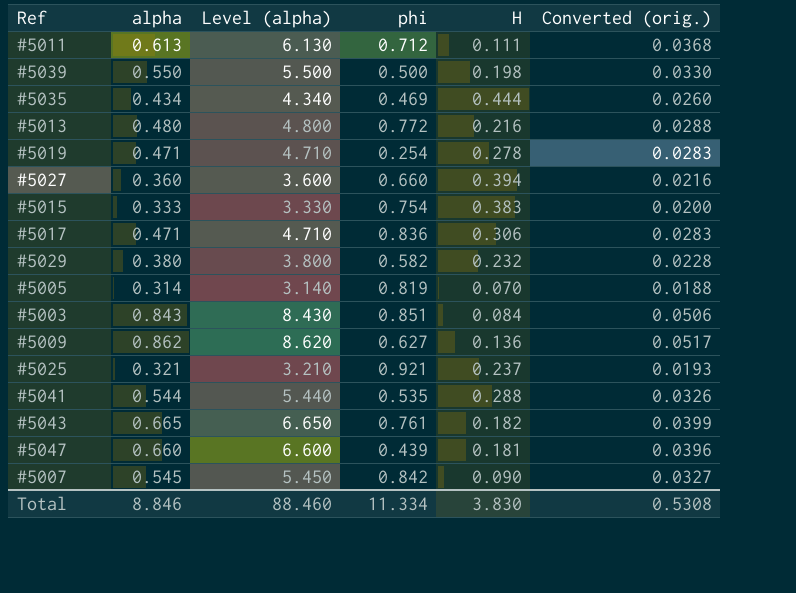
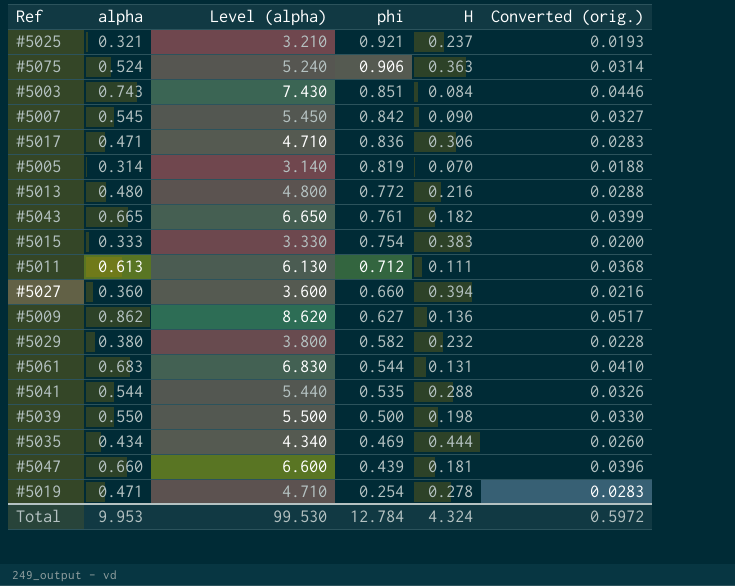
row order: none -> phi descending
row #5075: none -> 0.524 | 5.240 | 0.906 | 0.363 | 0.0314
#5003 | alpha: 0.843 -> 0.743
#5003 | Level (alpha): 8.430 -> 7.430
#5003 | Converted (orig.): 0.0506 -> 0.0446
row #5061: none -> 0.683 | 6.830 | 0.544 | 0.131 | 0.0410
Total | alpha: 8.846 -> 9.953
Total | Level (alpha): 88.460 -> 99.530
Total | phi: 11.334 -> 12.784
Total | H: 3.830 -> 4.324
Total | Converted (orig.): 0.5308 -> 0.5972

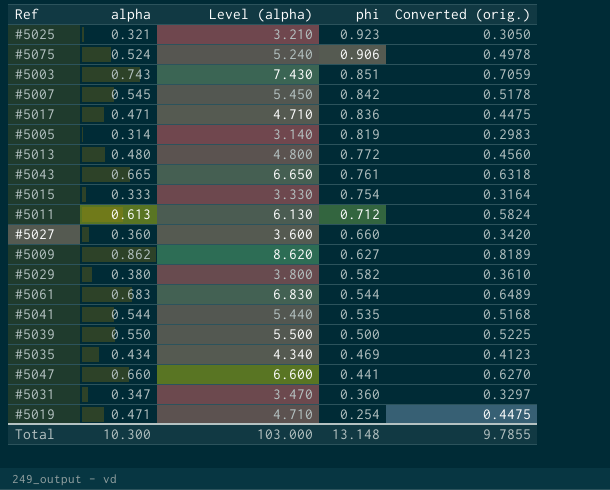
column H | position: 5 -> none
column Converted (orig.) | formula: [alpha] * 0.06 -> [alpha] * 0.95
#5025 | phi: 0.921 -> 0.923
#5047 | phi: 0.439 -> 0.441
row #5031: none -> 0.347 | 3.470 | 0.360 | 0.3297
Total | alpha: 9.953 -> 10.300
Total | Level (alpha): 99.530 -> 103.000
Total | phi: 12.784 -> 13.148
Total | Converted (orig.): 0.5972 -> 9.7855

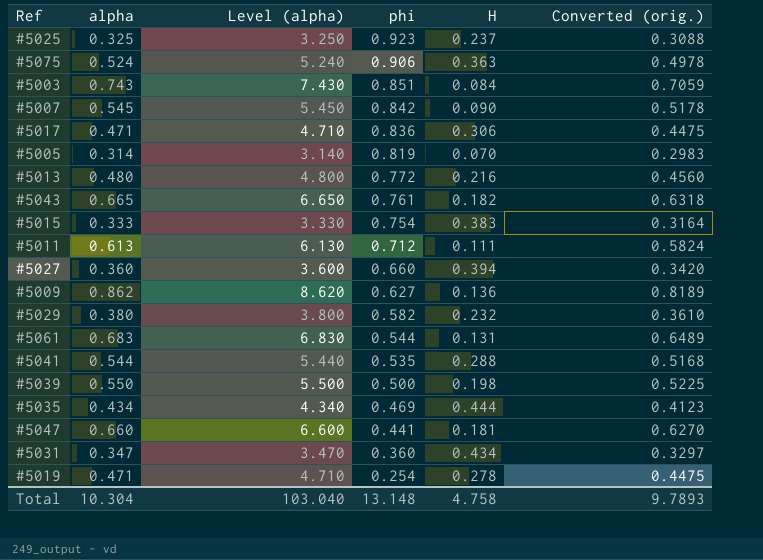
column H | position: none -> 5
#5025 | alpha: 0.321 -> 0.325
#5025 | Level (alpha): 3.210 -> 3.250
#5025 | Converted (orig.): 0.3050 -> 0.3088
Total | alpha: 10.300 -> 10.304
Total | Level (alpha): 103.000 -> 103.040
Total | Converted (orig.): 9.7855 -> 9.7893

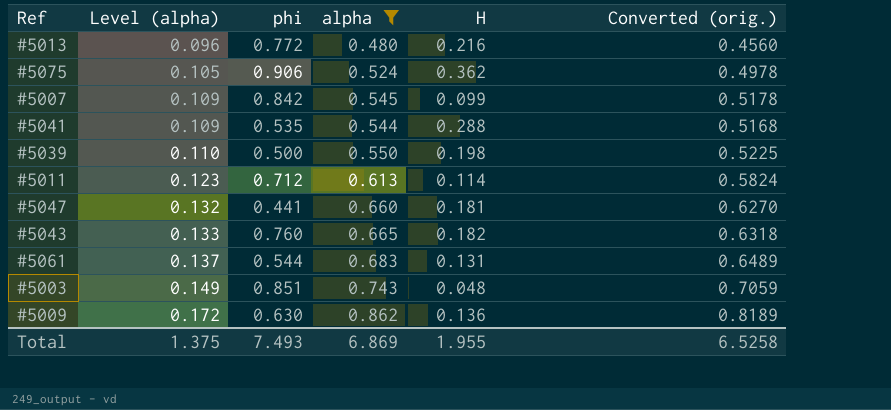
filter: none -> alpha >= 0.480
row order: phi descending -> Level (alpha) ascending
column Level (alpha) | formula: [alpha] * 10 -> [alpha] * 0.2
column alpha | position: 2 -> 4
#5075 | H: 0.363 -> 0.362
#5007 | H: 0.090 -> 0.099
#5011 | H: 0.111 -> 0.114
#5043 | phi: 0.761 -> 0.760
#5003 | H: 0.084 -> 0.048
#5009 | phi: 0.627 -> 0.630
Total | Level (alpha): 103.040 -> 1.375
Total | phi: 13.148 -> 7.493
Total | alpha: 10.304 -> 6.869
Total | H: 4.758 -> 1.955
Total | Converted (orig.): 9.7893 -> 6.5258

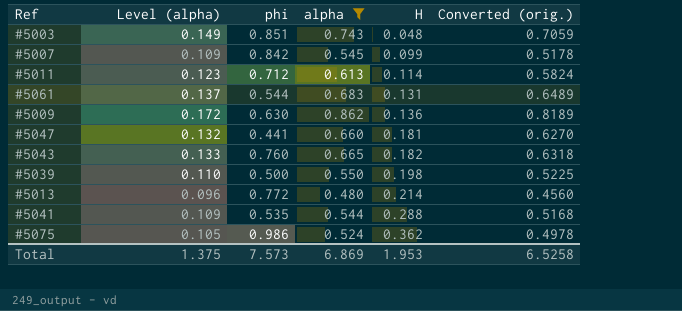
row order: Level (alpha) ascending -> H ascending
#5013 | H: 0.216 -> 0.214
#5075 | phi: 0.906 -> 0.986
Total | phi: 7.493 -> 7.573
Total | H: 1.955 -> 1.953

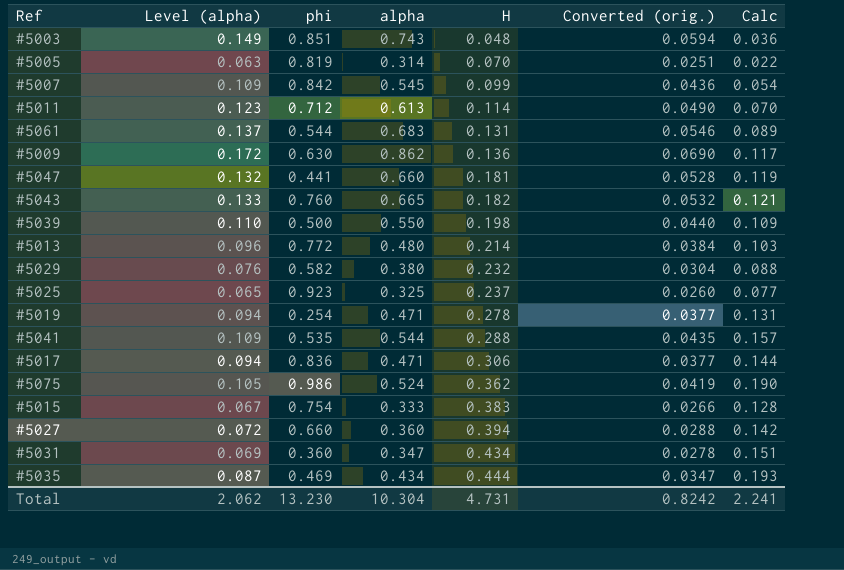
filter: alpha >= 0.480 -> none
column Converted (orig.) | formula: [alpha] * 0.95 -> [alpha] * 0.08
column Calc | formula: none -> [alpha] * [H]
Total | Level (alpha): 1.375 -> 2.062
Total | phi: 7.573 -> 13.230
Total | alpha: 6.869 -> 10.304
Total | H: 1.953 -> 4.731
Total | Converted (orig.): 6.5258 -> 0.8242

